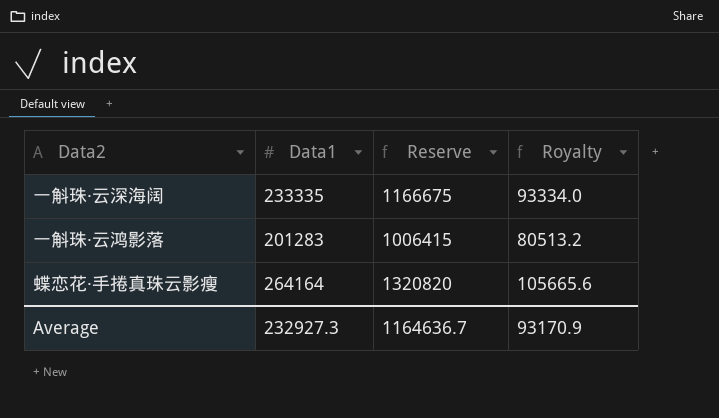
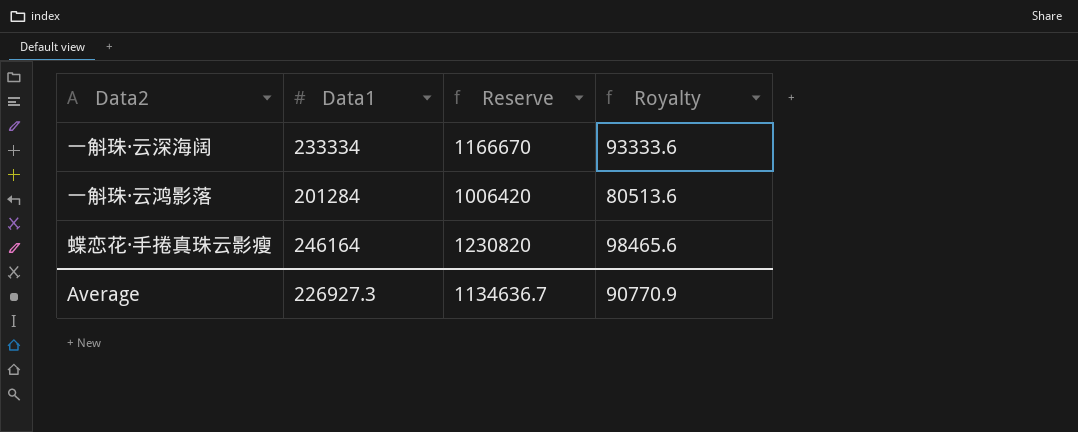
一斛珠·云深海阔 | Data1: 233335 -> 233334
一斛珠·云深海阔 | Reserve: 1166675 -> 1166670
一斛珠·云深海阔 | Royalty: 93334.0 -> 93333.6
一斛珠·云鸿影落 | Data1: 201283 -> 201284
一斛珠·云鸿影落 | Reserve: 1006415 -> 1006420
一斛珠·云鸿影落 | Royalty: 80513.2 -> 80513.6
蝶恋花·手捲真珠云影瘦 | Data1: 264164 -> 246164
蝶恋花·手捲真珠云影瘦 | Reserve: 1320820 -> 1230820
蝶恋花·手捲真珠云影瘦 | Royalty: 105665.6 -> 98465.6
Average | Data1: 232927.3 -> 226927.3
Average | Reserve: 1164636.7 -> 1134636.7
Average | Royalty: 93170.9 -> 90770.9

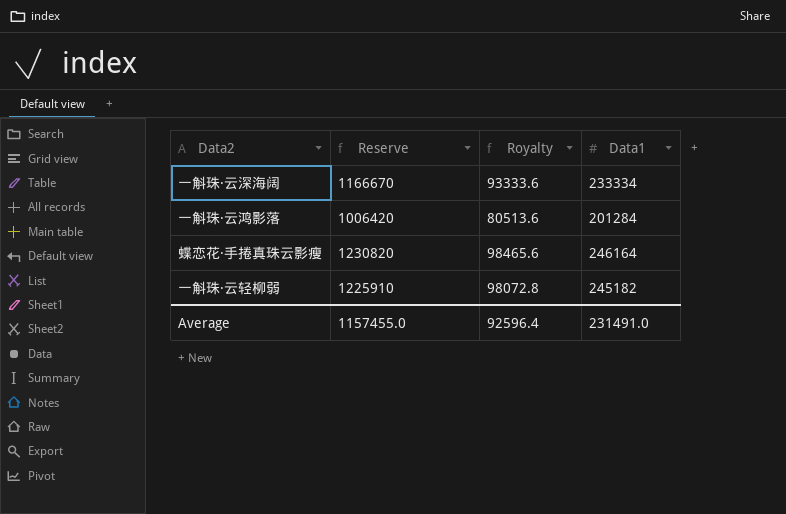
column Data1 | position: 2 -> 4
row 一斛珠·云轻柳弱: none -> 1225910 | 98072.8 | 245182
Average | Reserve: 1134636.7 -> 1157455.0
Average | Royalty: 90770.9 -> 92596.4
Average | Data1: 226927.3 -> 231491.0

